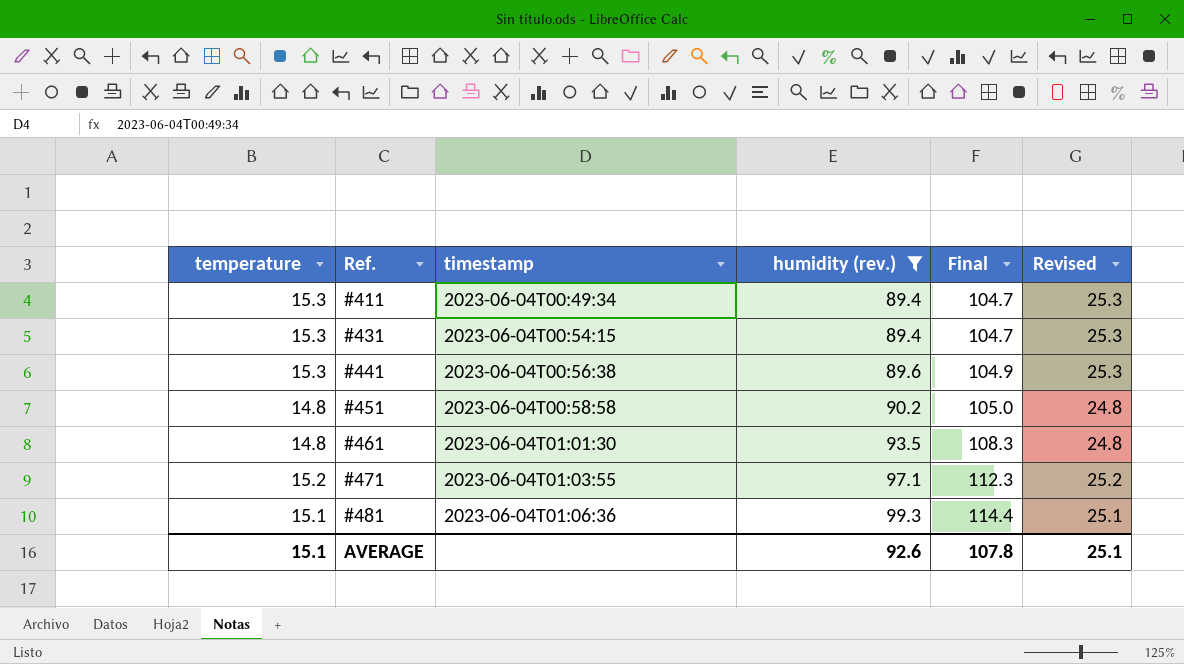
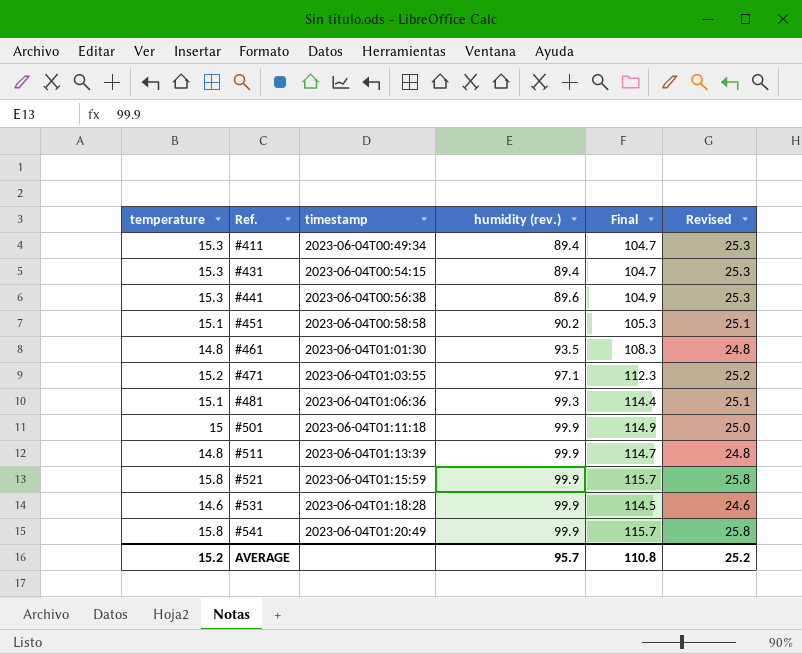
filter: humidity (rev.) != 99.9 -> none
#451 | temperature: 14.8 -> 15.1
#451 | Final: 105.0 -> 105.3
#451 | Revised: 24.8 -> 25.1
AVERAGE | temperature: 15.1 -> 15.2
AVERAGE | humidity (rev.): 92.6 -> 95.7
AVERAGE | Final: 107.8 -> 110.8
AVERAGE | Revised: 25.1 -> 25.2

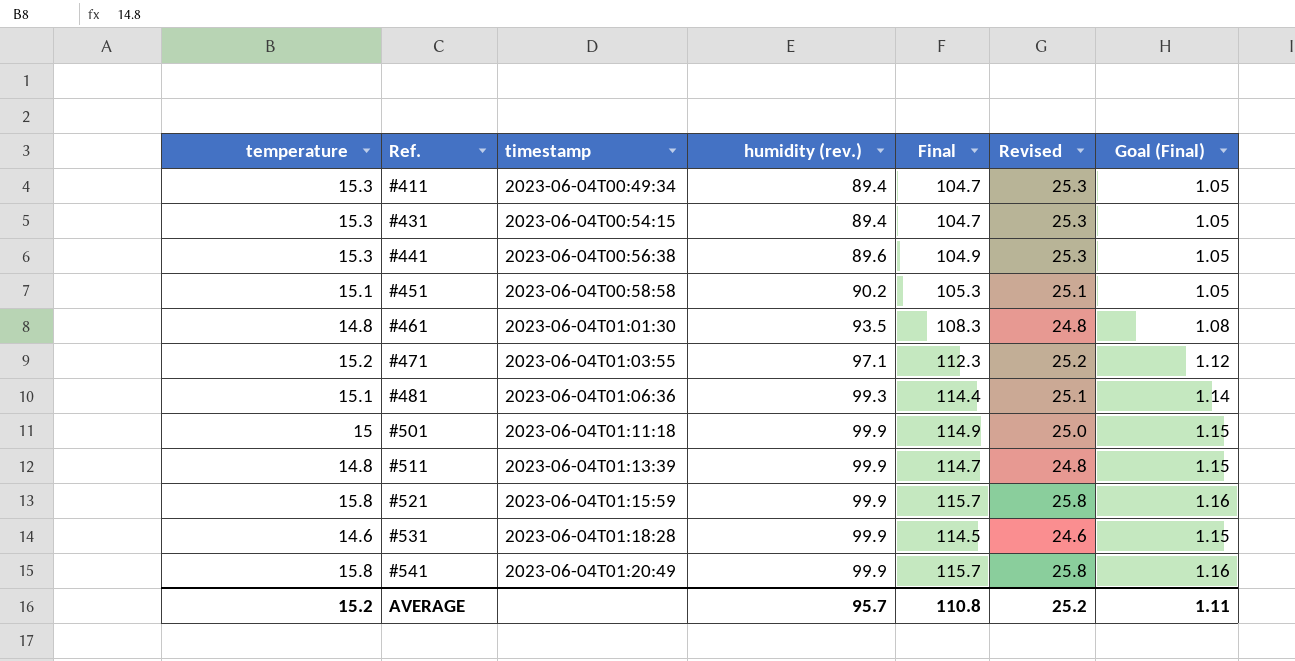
column Goal (Final) | formula: none -> [Final] * 0.01

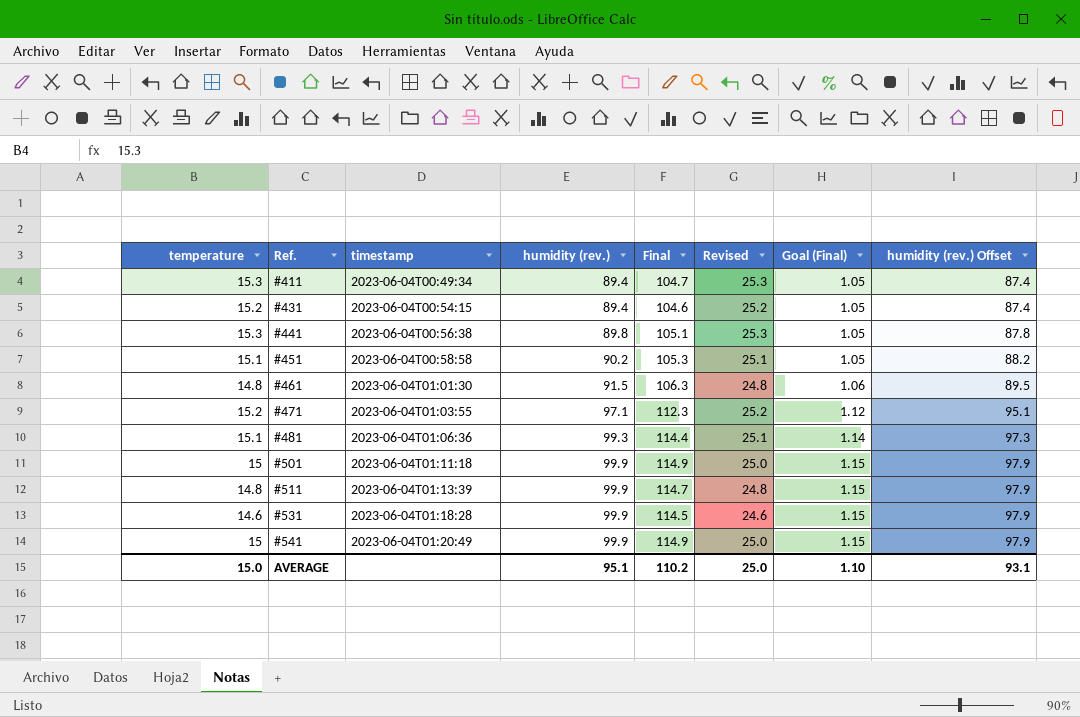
column humidity (rev.) Offset | formula: none -> [humidity (rev.)] - 2
row #521: 15.8 | 2023-06-04T01:15:59 | 99.9 | 115.7 | 25.8 | 1.16 -> none
#431 | temperature: 15.3 -> 15.2
#431 | Final: 104.7 -> 104.6
#431 | Revised: 25.3 -> 25.2
#441 | humidity (rev.): 89.6 -> 89.8
#441 | Final: 104.9 -> 105.1
#461 | humidity (rev.): 93.5 -> 91.5
#461 | Final: 108.3 -> 106.3
#461 | Goal (Final): 1.08 -> 1.06
#541 | temperature: 15.8 -> 15
#541 | Final: 115.7 -> 114.9
#541 | Revised: 25.8 -> 25.0
#541 | Goal (Final): 1.16 -> 1.15
AVERAGE | temperature: 15.2 -> 15.0
AVERAGE | humidity (rev.): 95.7 -> 95.1
AVERAGE | Final: 110.8 -> 110.2
AVERAGE | Revised: 25.2 -> 25.0
AVERAGE | Goal (Final): 1.11 -> 1.10

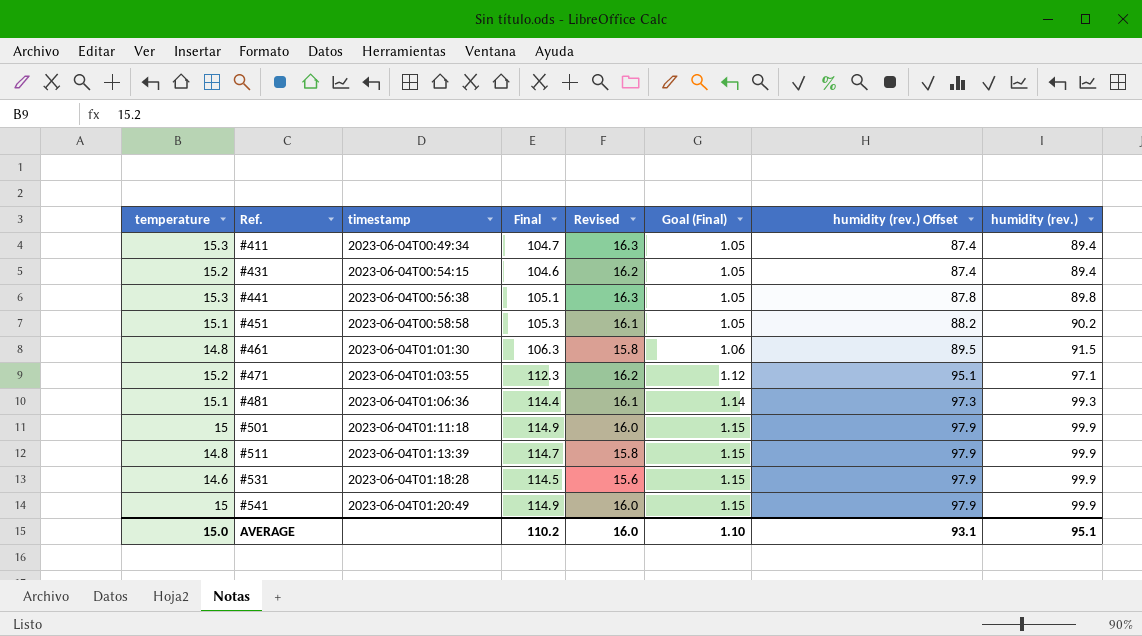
column Revised | formula: [temperature] + 10 -> [temperature] + 1
column humidity (rev.) | position: 4 -> 8
AVERAGE | Revised: 25.0 -> 16.0

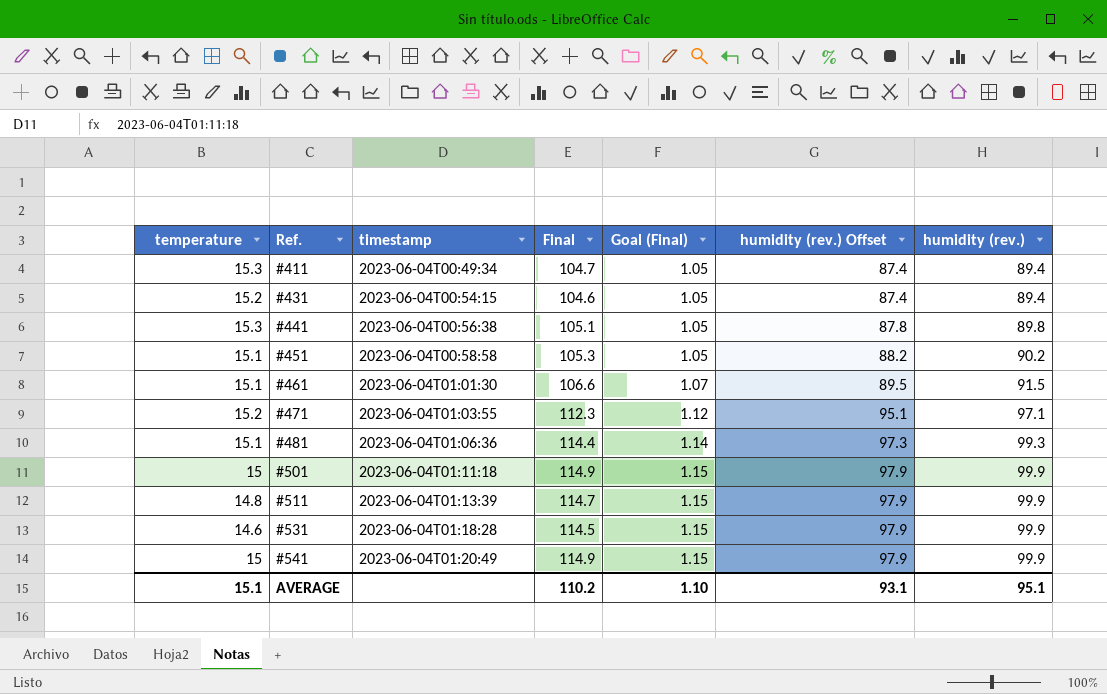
column Revised | formula: [temperature] + 1 -> none
#461 | temperature: 14.8 -> 15.1
#461 | Final: 106.3 -> 106.6
#461 | Goal (Final): 1.06 -> 1.07
AVERAGE | temperature: 15.0 -> 15.1

